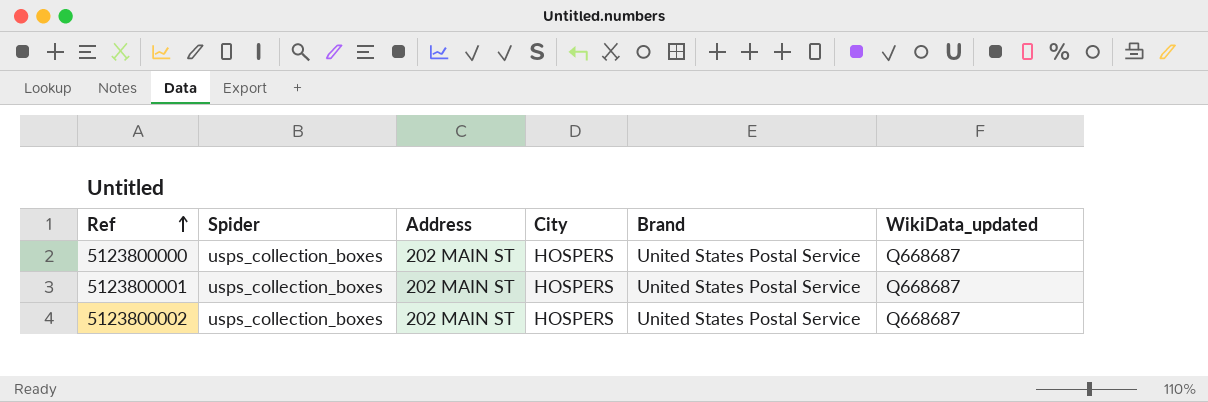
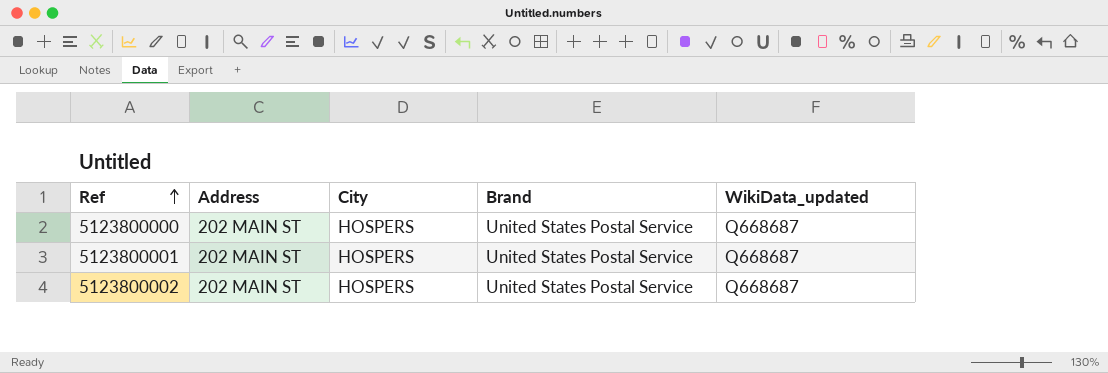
column Spider | position: 2 -> none

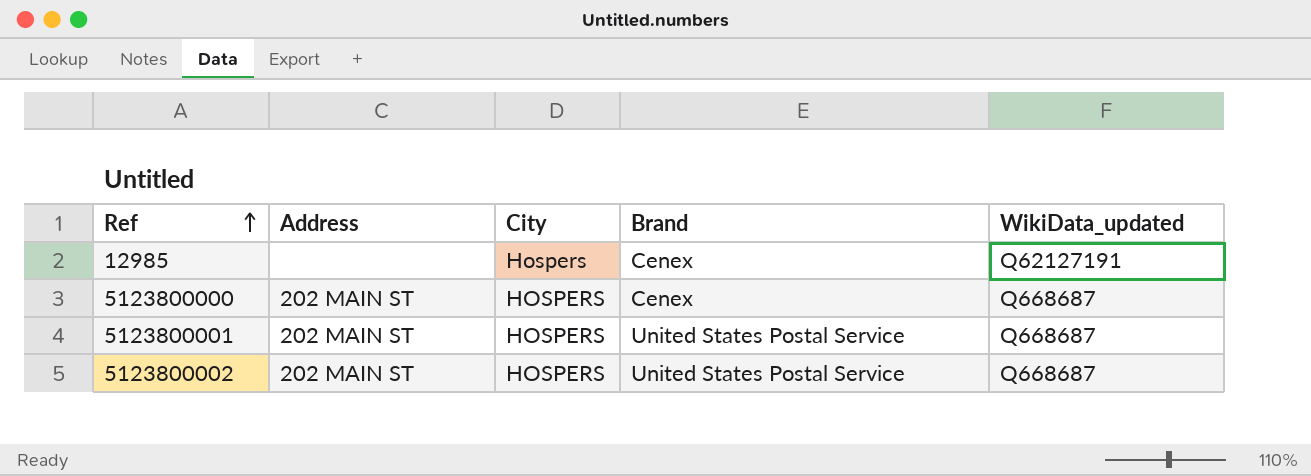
row 12985: none -> none | Hospers | Cenex | Q62127191
5123800000 | Brand: United States Postal Service -> Cenex

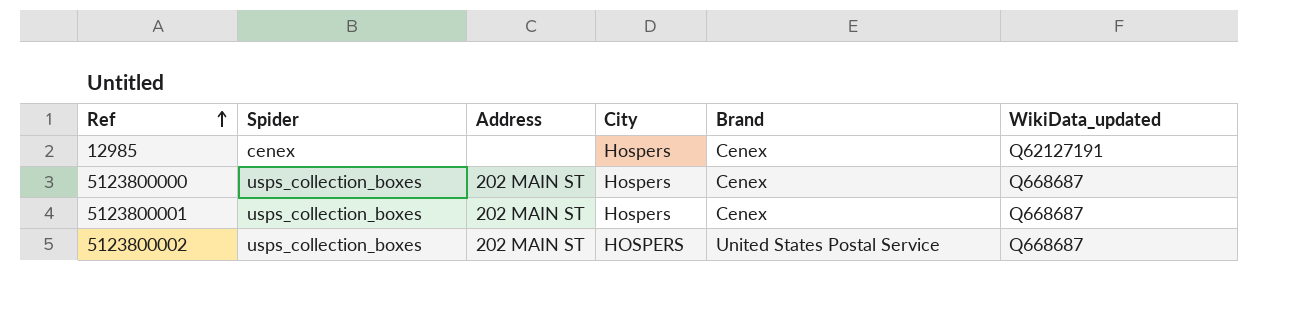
column Spider | position: none -> 2
5123800000 | City: HOSPERS -> Hospers
5123800001 | City: HOSPERS -> Hospers
5123800001 | Brand: United States Postal Service -> Cenex

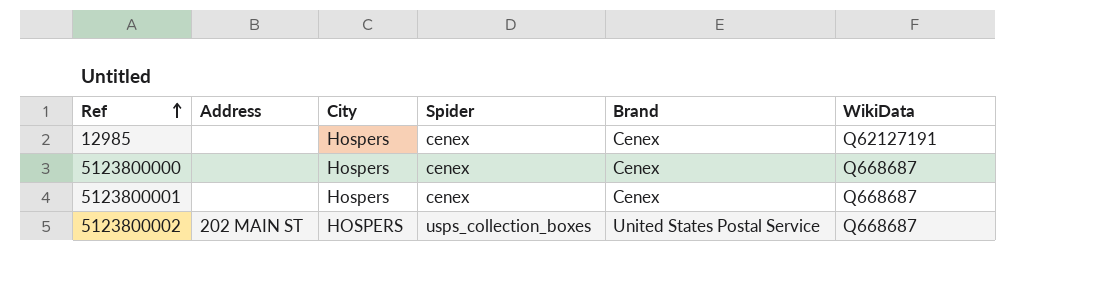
column Spider | position: 2 -> 4
column name: WikiData_updated -> WikiData
5123800000 | Address: 202 MAIN ST -> none
5123800000 | Spider: usps_collection_boxes -> cenex
5123800001 | Address: 202 MAIN ST -> none
5123800001 | Spider: usps_collection_boxes -> cenex

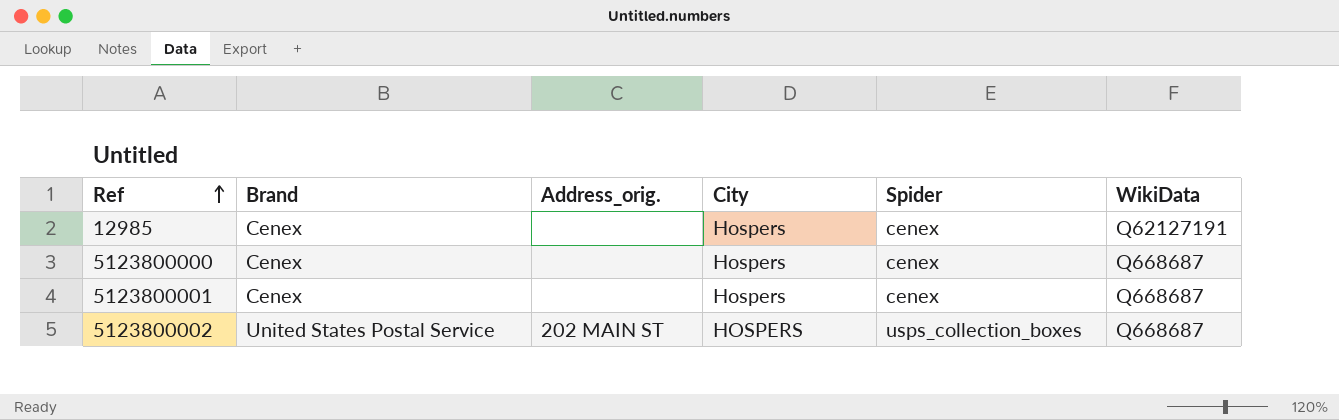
column Brand | position: 5 -> 2
column name: Address -> Address_orig.

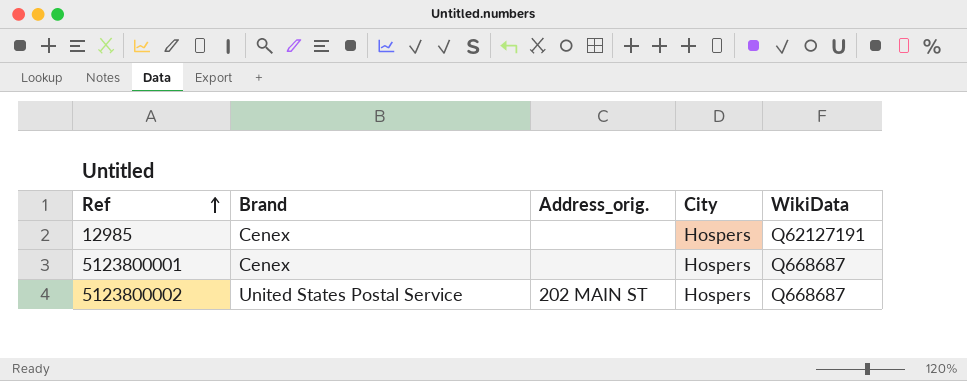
column Spider | position: 5 -> none
row 5123800000: Cenex | none | Hospers | cenex | Q668687 -> none
5123800002 | City: HOSPERS -> Hospers

